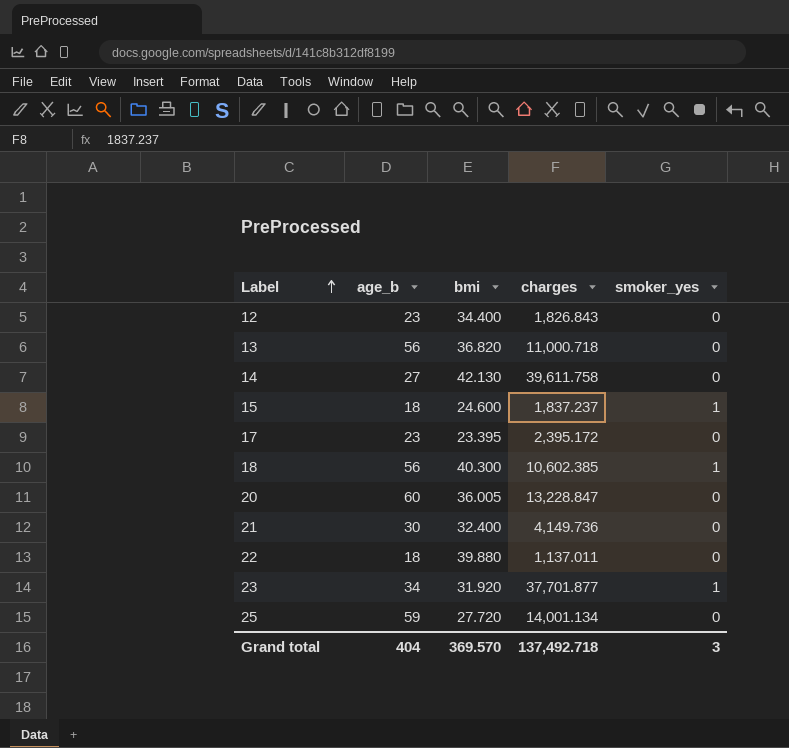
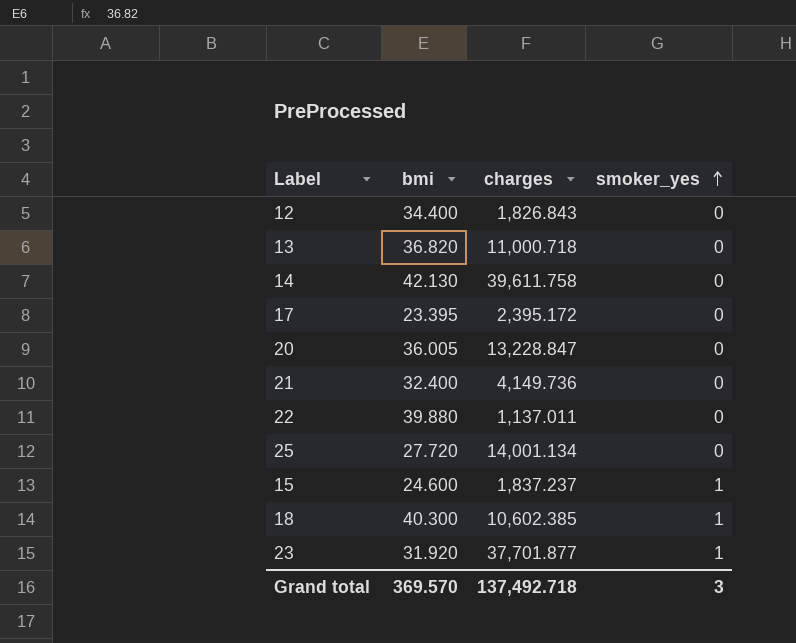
row order: Label ascending -> smoker_yes ascending
column age_b | position: 2 -> none

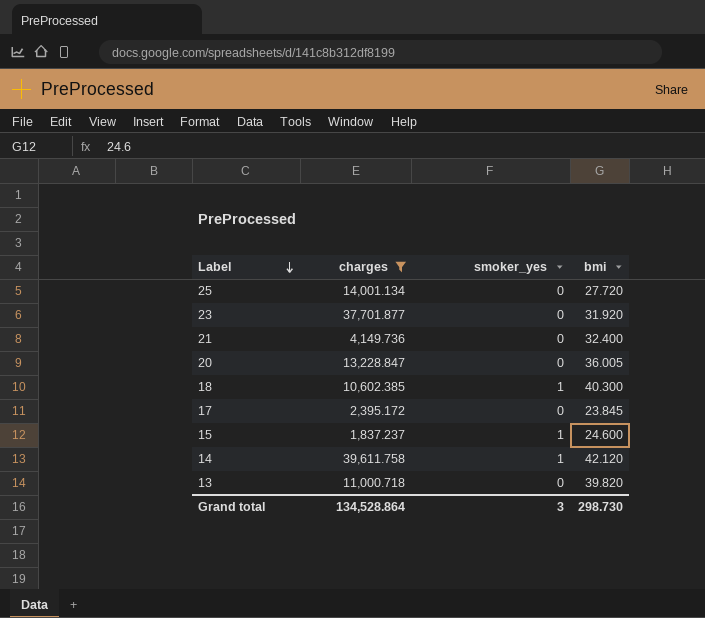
filter: none -> charges >= 1,837.237
row order: smoker_yes ascending -> Label descending
column bmi | position: 2 -> 4
23 | smoker_yes: 1 -> 0
17 | bmi: 23.395 -> 23.845
14 | smoker_yes: 0 -> 1
14 | bmi: 42.130 -> 42.120
13 | bmi: 36.820 -> 39.820
Grand total | charges: 137,492.718 -> 134,528.864
Grand total | bmi: 369.570 -> 298.730

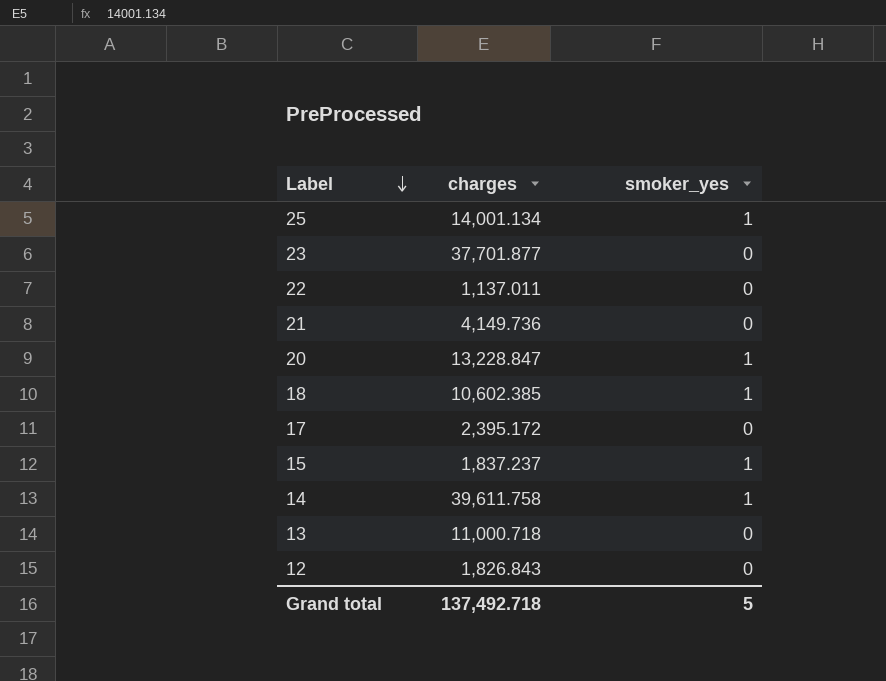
filter: charges >= 1,837.237 -> none
column bmi | position: 4 -> none
25 | smoker_yes: 0 -> 1
20 | smoker_yes: 0 -> 1
Grand total | charges: 134,528.864 -> 137,492.718
Grand total | smoker_yes: 3 -> 5

